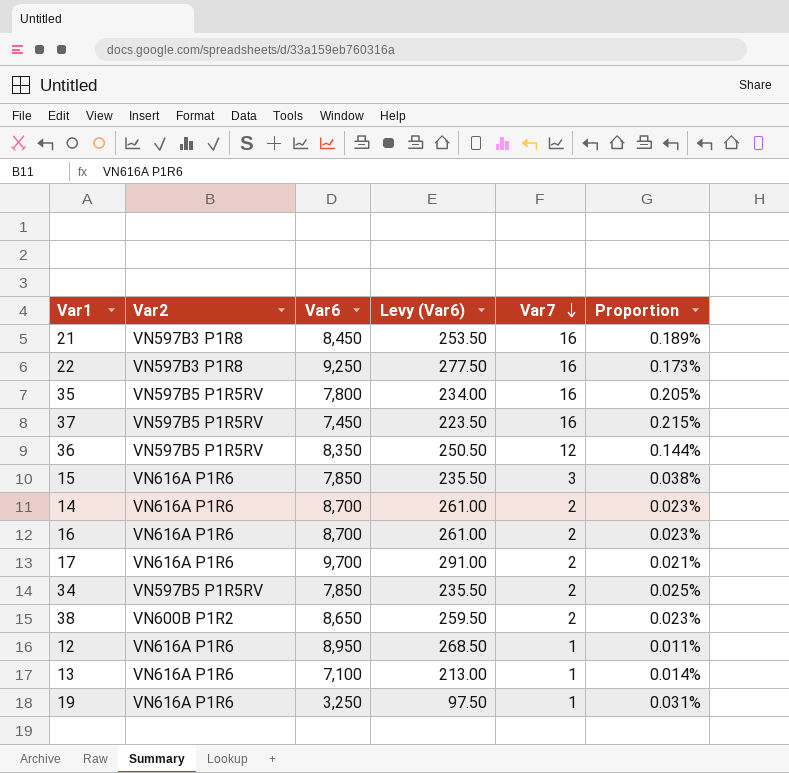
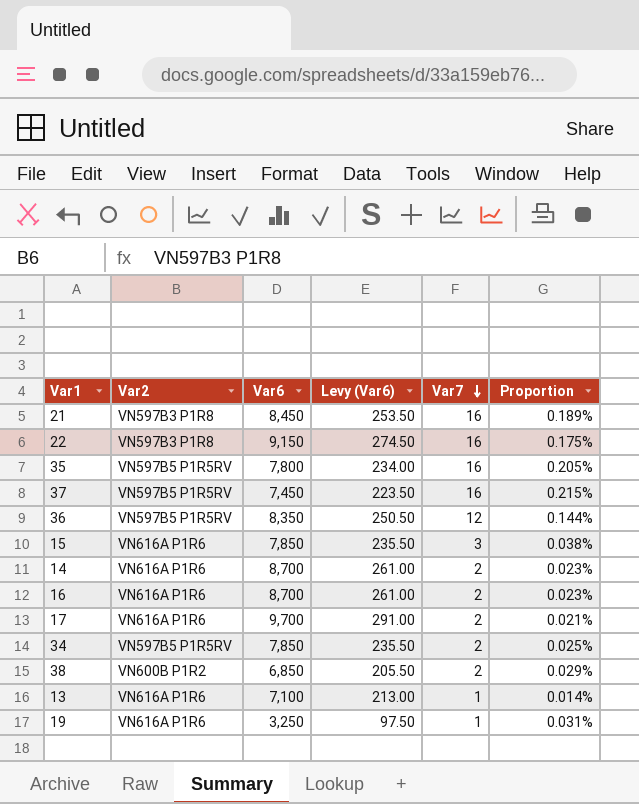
row 12: VN616A P1R6 | 8,950 | 268.50 | 1 | 0.011% -> none
22 | Var6: 9,250 -> 9,150
22 | Levy (Var6): 277.50 -> 274.50
22 | Proportion: 0.173% -> 0.175%
38 | Var6: 8,650 -> 6,850
38 | Levy (Var6): 259.50 -> 205.50
38 | Proportion: 0.023% -> 0.029%

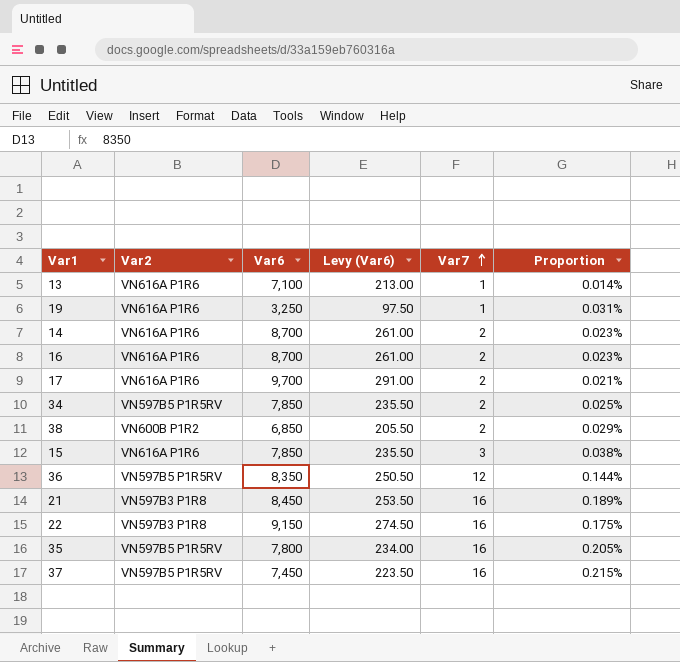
row order: Var7 descending -> Var7 ascending

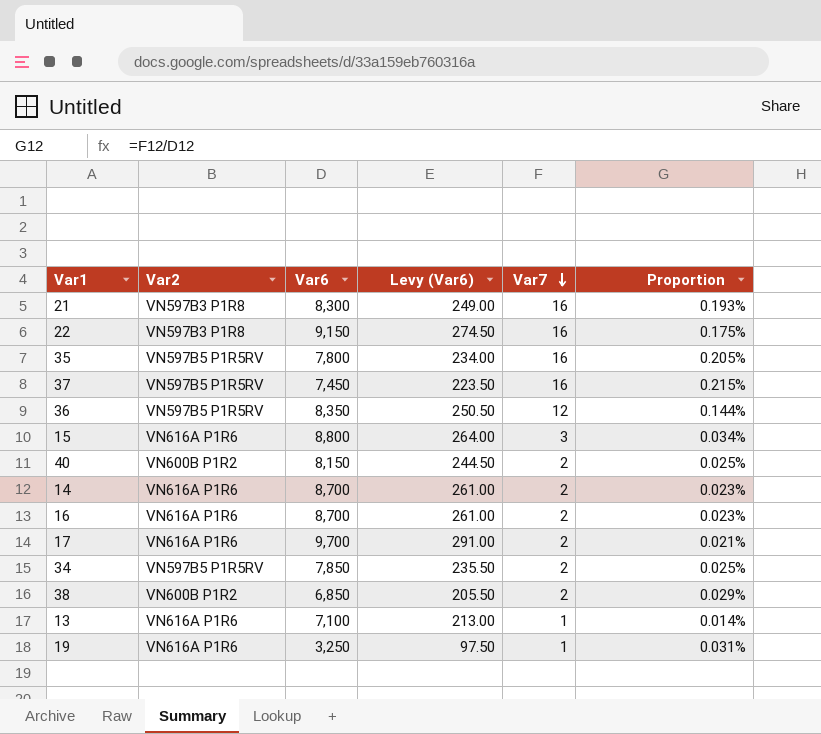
row order: Var7 ascending -> Var7 descending
21 | Var6: 8,450 -> 8,300
21 | Levy (Var6): 253.50 -> 249.00
21 | Proportion: 0.189% -> 0.193%
15 | Var6: 7,850 -> 8,800
15 | Levy (Var6): 235.50 -> 264.00
15 | Proportion: 0.038% -> 0.034%
row 40: none -> VN600B P1R2 | 8,150 | 244.50 | 2 | 0.025%

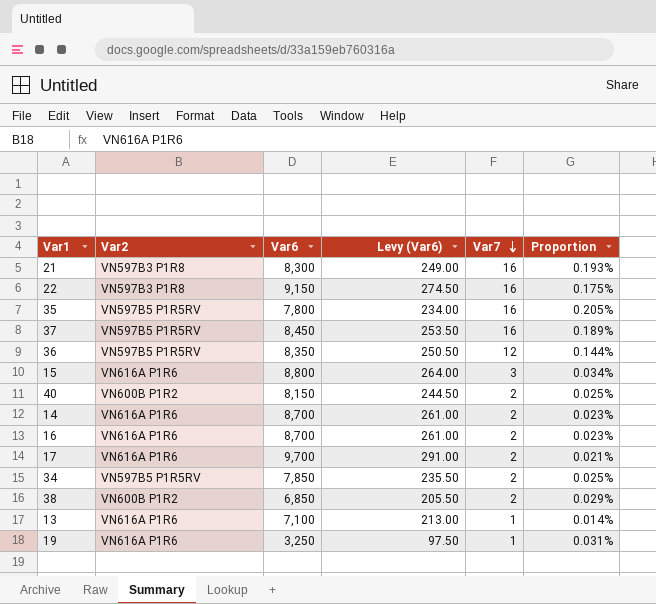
37 | Var6: 7,450 -> 8,450
37 | Levy (Var6): 223.50 -> 253.50
37 | Proportion: 0.215% -> 0.189%

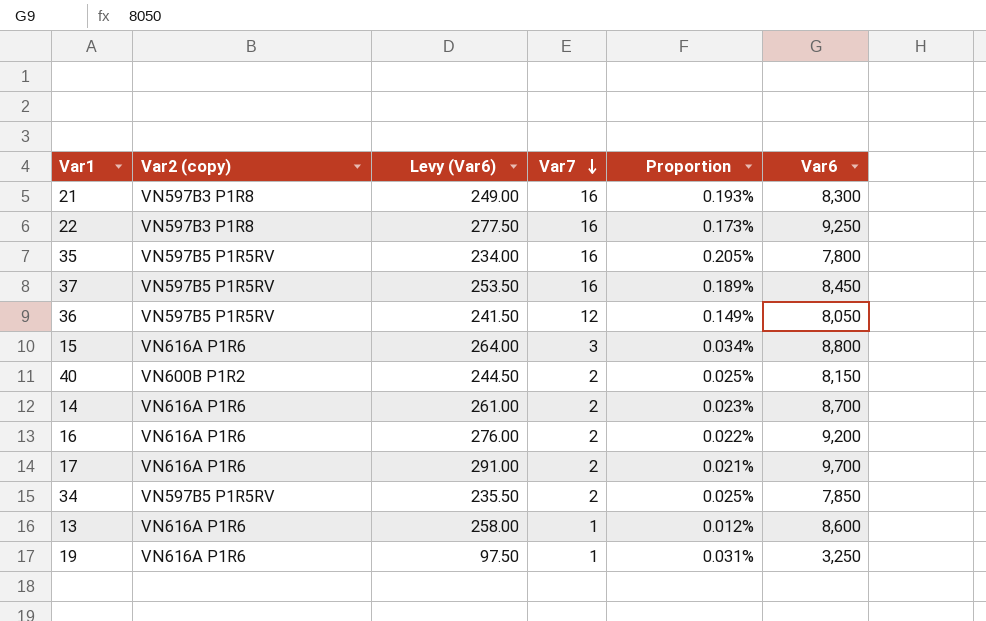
column name: Var2 -> Var2 (copy)
column Var6 | position: 3 -> 6
row 38: VN600B P1R2 | 6,850 | 205.50 | 2 | 0.029% -> none
22 | Levy (Var6): 274.50 -> 277.50
22 | Proportion: 0.175% -> 0.173%
22 | Var6: 9,150 -> 9,250
36 | Levy (Var6): 250.50 -> 241.50
36 | Proportion: 0.144% -> 0.149%
36 | Var6: 8,350 -> 8,050
16 | Levy (Var6): 261.00 -> 276.00
16 | Proportion: 0.023% -> 0.022%
16 | Var6: 8,700 -> 9,200
13 | Levy (Var6): 213.00 -> 258.00
13 | Proportion: 0.014% -> 0.012%
13 | Var6: 7,100 -> 8,600

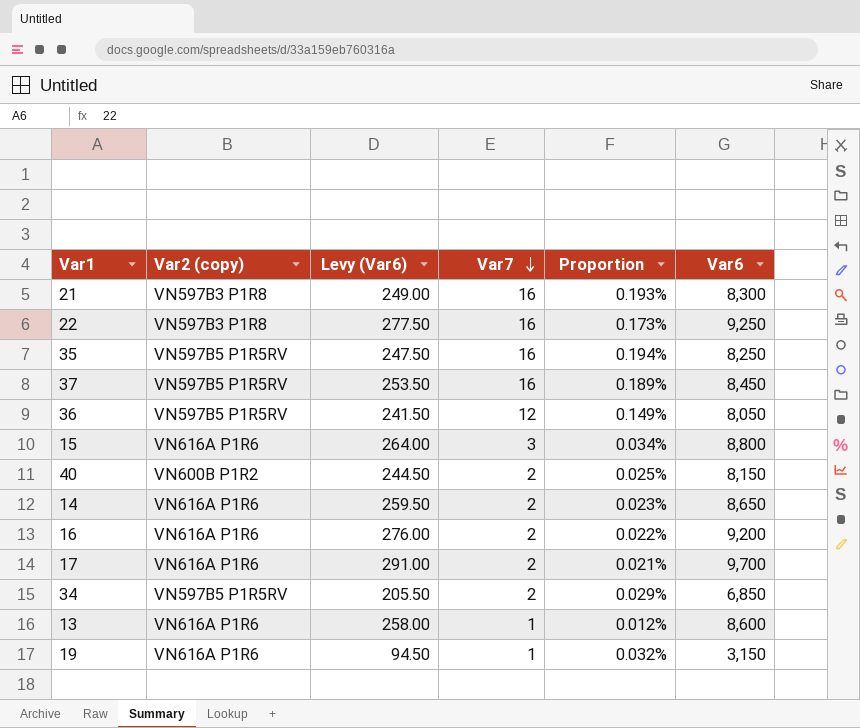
35 | Levy (Var6): 234.00 -> 247.50
35 | Proportion: 0.205% -> 0.194%
35 | Var6: 7,800 -> 8,250
14 | Levy (Var6): 261.00 -> 259.50
14 | Var6: 8,700 -> 8,650
34 | Levy (Var6): 235.50 -> 205.50
34 | Proportion: 0.025% -> 0.029%
34 | Var6: 7,850 -> 6,850
19 | Levy (Var6): 97.50 -> 94.50
19 | Proportion: 0.031% -> 0.032%
19 | Var6: 3,250 -> 3,150

